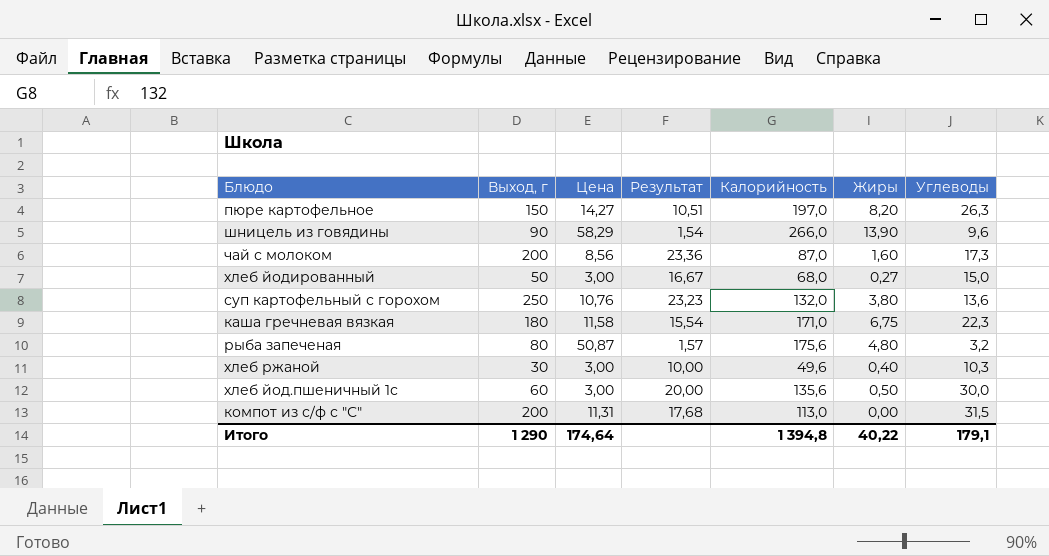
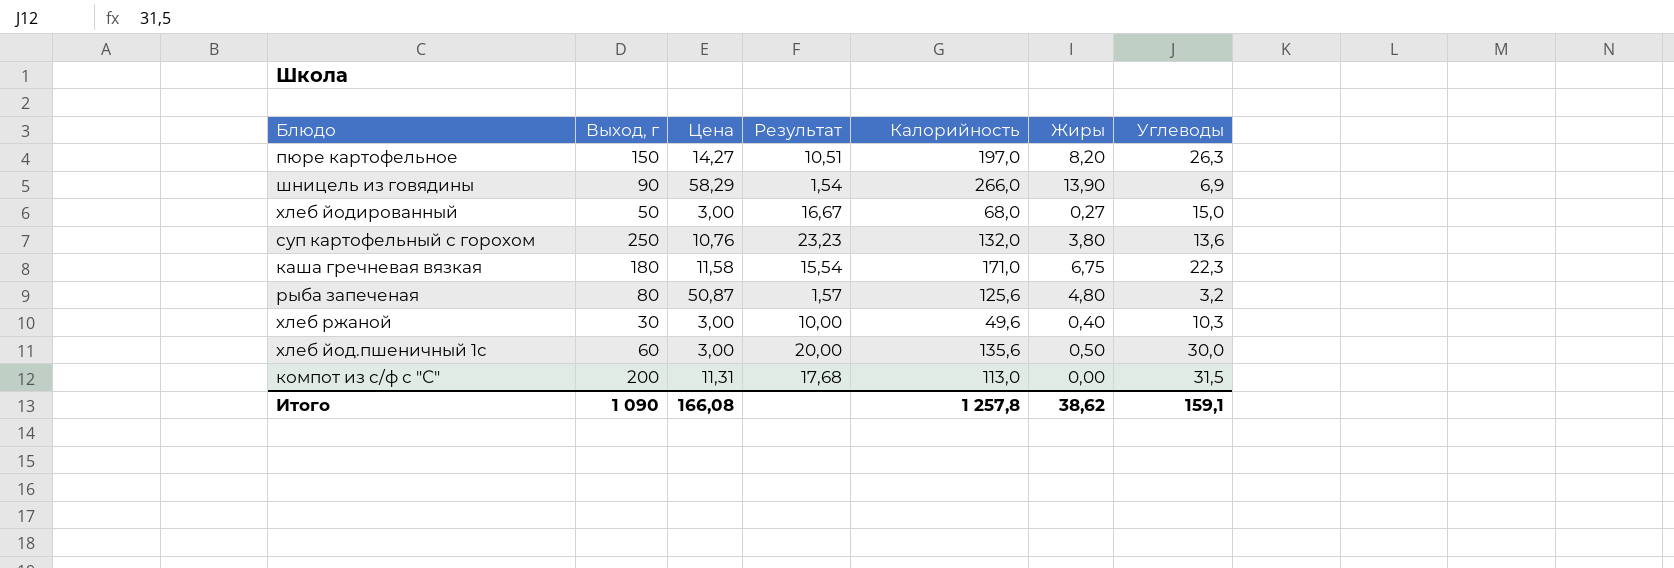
row чай с молоком: 200 | 8,56 | 23,36 | 87,0 | 1,60 | 17,3 -> none
шницель из говядины | Углеводы: 9,6 -> 6,9
рыба запеченая | Калорийность: 175,6 -> 125,6
Итого | Выход, г: 1 290 -> 1 090
Итого | Цена: 174,64 -> 166,08
Итого | Калорийность: 1 394,8 -> 1 257,8
Итого | Жиры: 40,22 -> 38,62
Итого | Углеводы: 179,1 -> 159,1

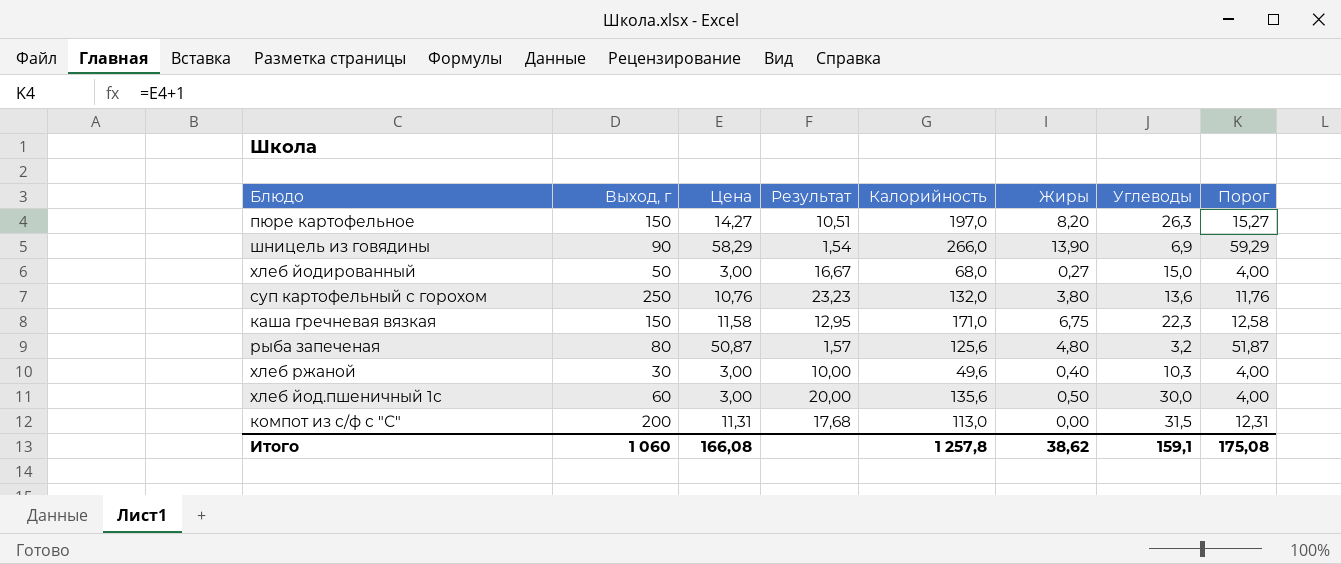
column Порог | formula: none -> [Цена] + 1
каша гречневая вязкая | Выход, г: 180 -> 150
каша гречневая вязкая | Результат: 15,54 -> 12,95
Итого | Выход, г: 1 090 -> 1 060

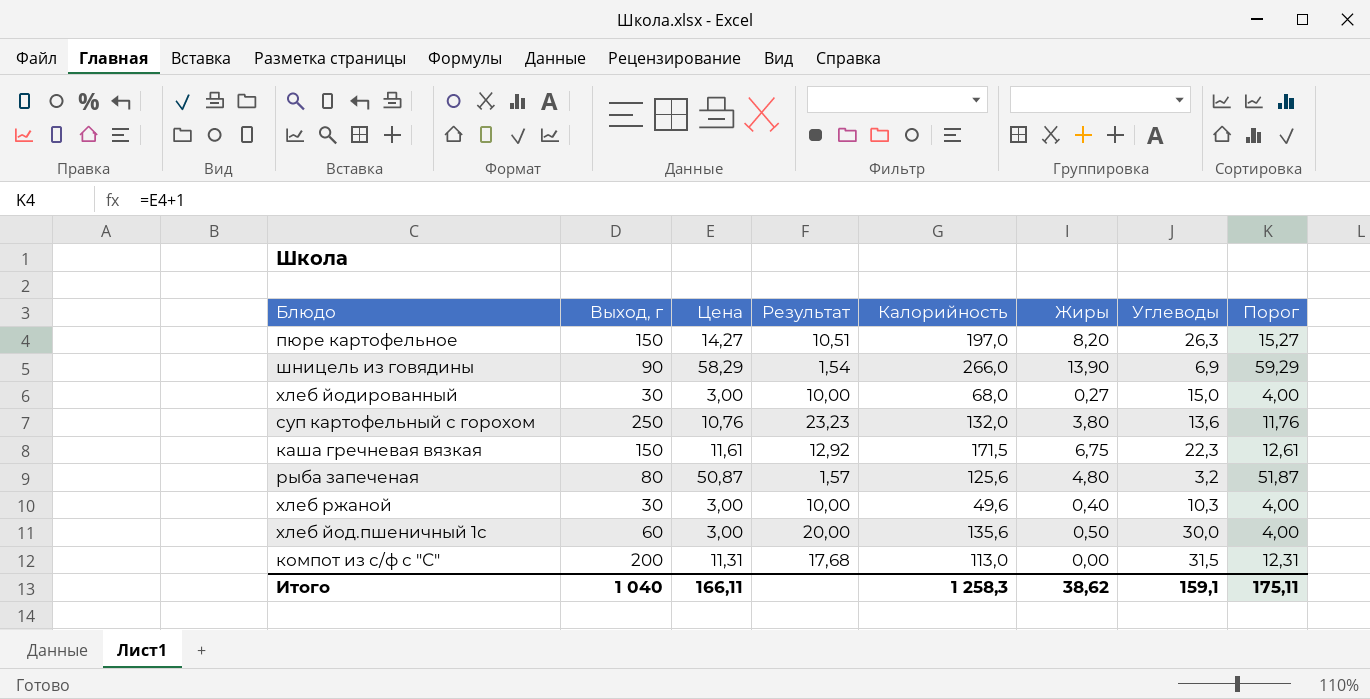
хлеб йодированный | Выход, г: 50 -> 30
хлеб йодированный | Результат: 16,67 -> 10,00
каша гречневая вязкая | Цена: 11,58 -> 11,61
каша гречневая вязкая | Результат: 12,95 -> 12,92
каша гречневая вязкая | Калорийность: 171,0 -> 171,5
каша гречневая вязкая | Порог: 12,58 -> 12,61
Итого | Выход, г: 1 060 -> 1 040
Итого | Цена: 166,08 -> 166,11
Итого | Калорийность: 1 257,8 -> 1 258,3
Итого | Порог: 175,08 -> 175,11

